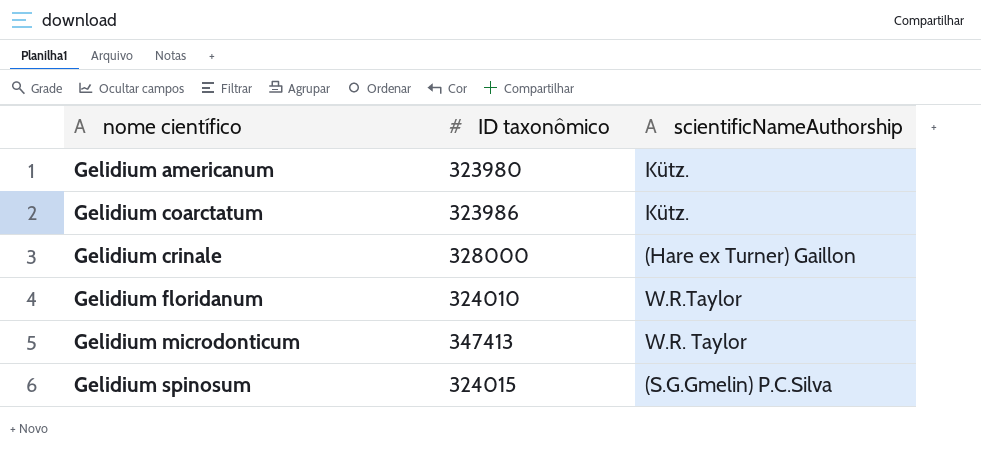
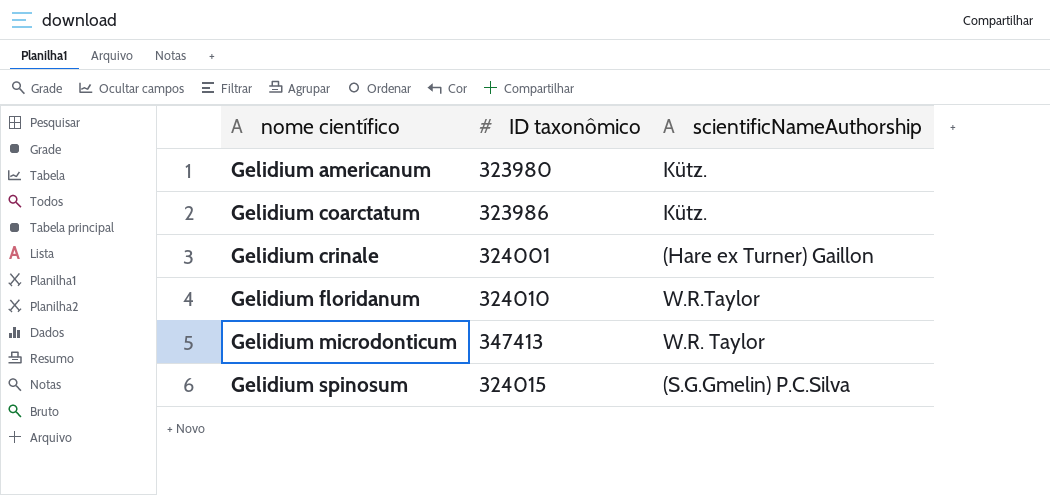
Gelidium crinale | ID taxonômico: 328000 -> 324001

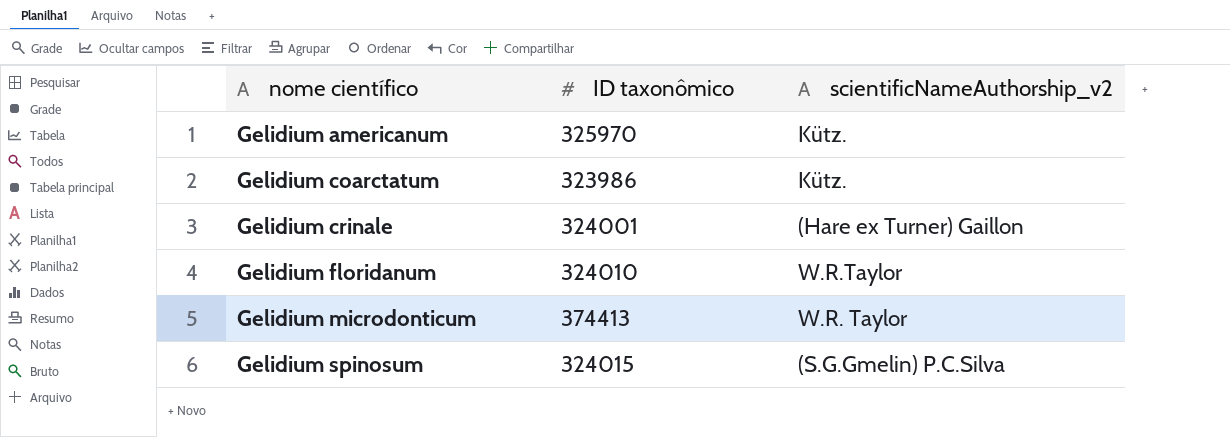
column name: scientificNameAuthorship -> scientificNameAuthorship_v2
Gelidium americanum | ID taxonômico: 323980 -> 325970
Gelidium microdonticum | ID taxonômico: 347413 -> 374413

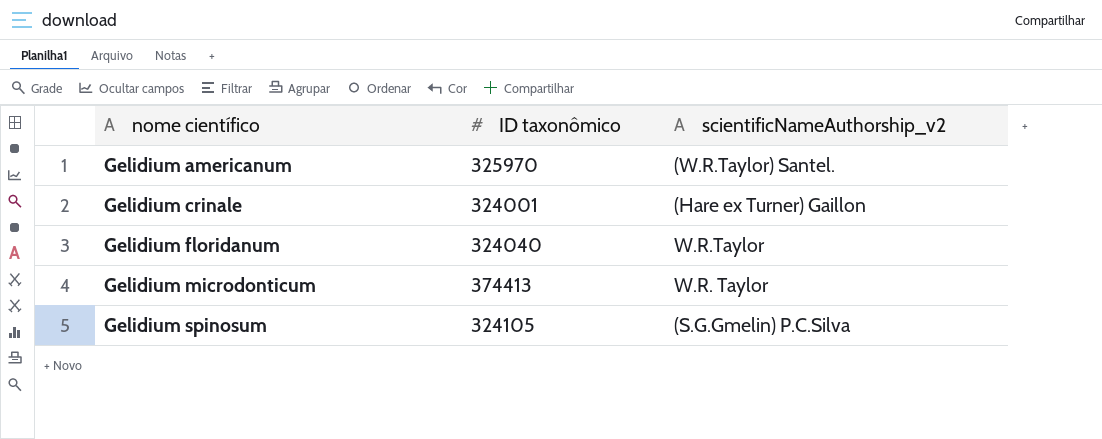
row Gelidium coarctatum: 323986 | Kütz. -> none
Gelidium americanum | scientificNameAuthorship_v2: Kütz. -> (W.R.Taylor) Santel.
Gelidium floridanum | ID taxonômico: 324010 -> 324040
Gelidium spinosum | ID taxonômico: 324015 -> 324105

